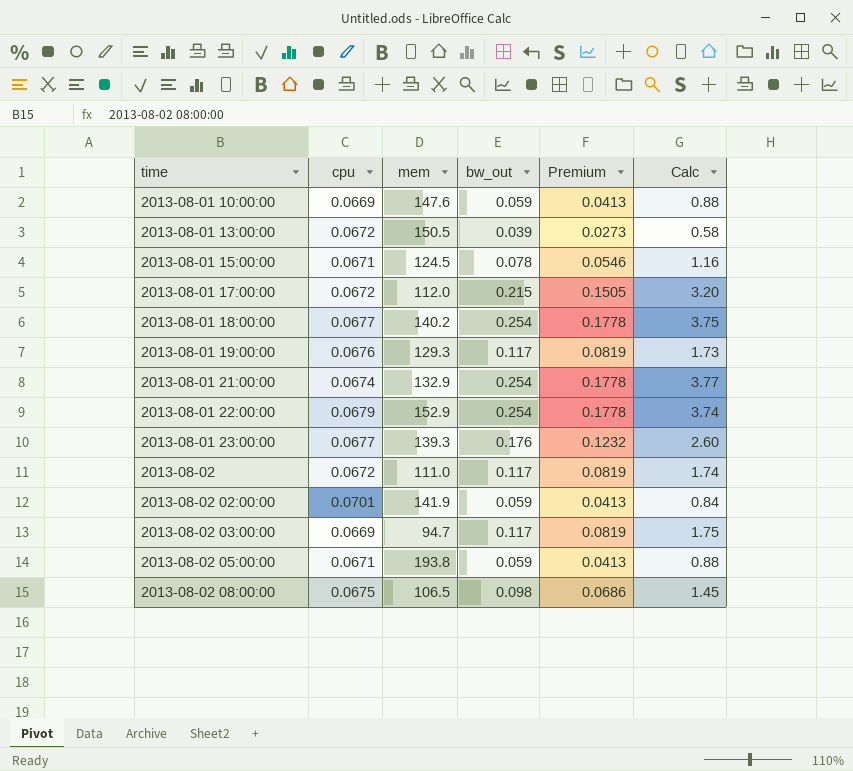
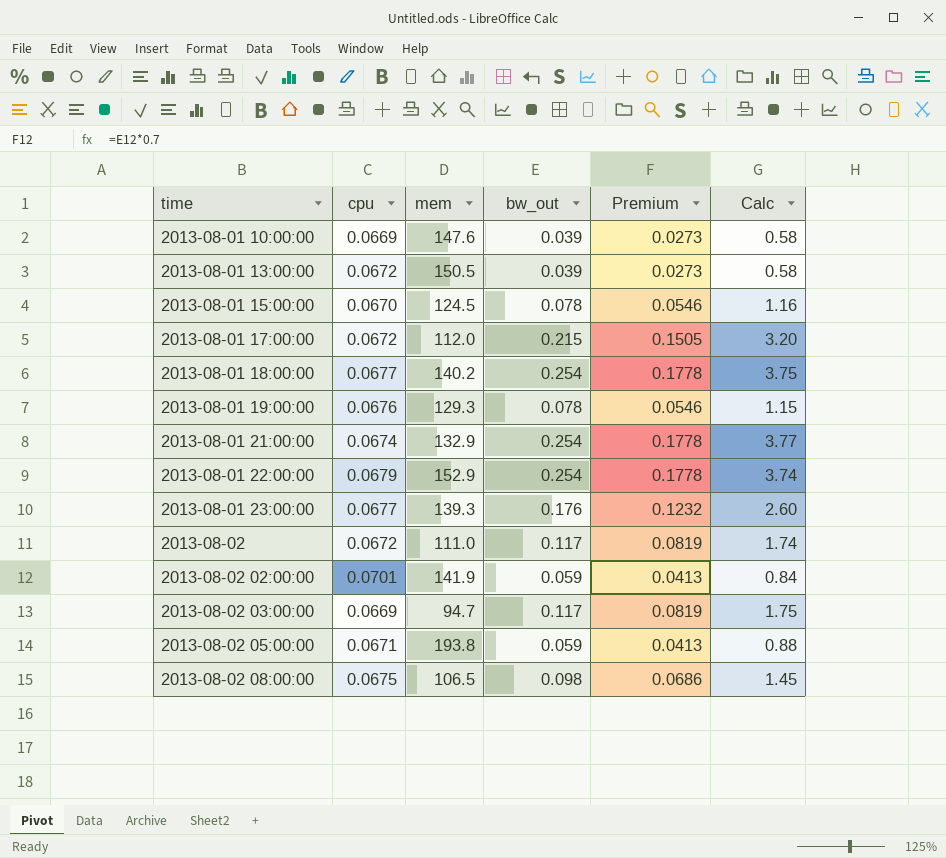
2013-08-01 10:00:00 | bw_out: 0.059 -> 0.039
2013-08-01 10:00:00 | Premium: 0.0413 -> 0.0273
2013-08-01 10:00:00 | Calc: 0.88 -> 0.58
2013-08-01 15:00:00 | cpu: 0.0671 -> 0.0670
2013-08-01 19:00:00 | bw_out: 0.117 -> 0.078
2013-08-01 19:00:00 | Premium: 0.0819 -> 0.0546
2013-08-01 19:00:00 | Calc: 1.73 -> 1.15

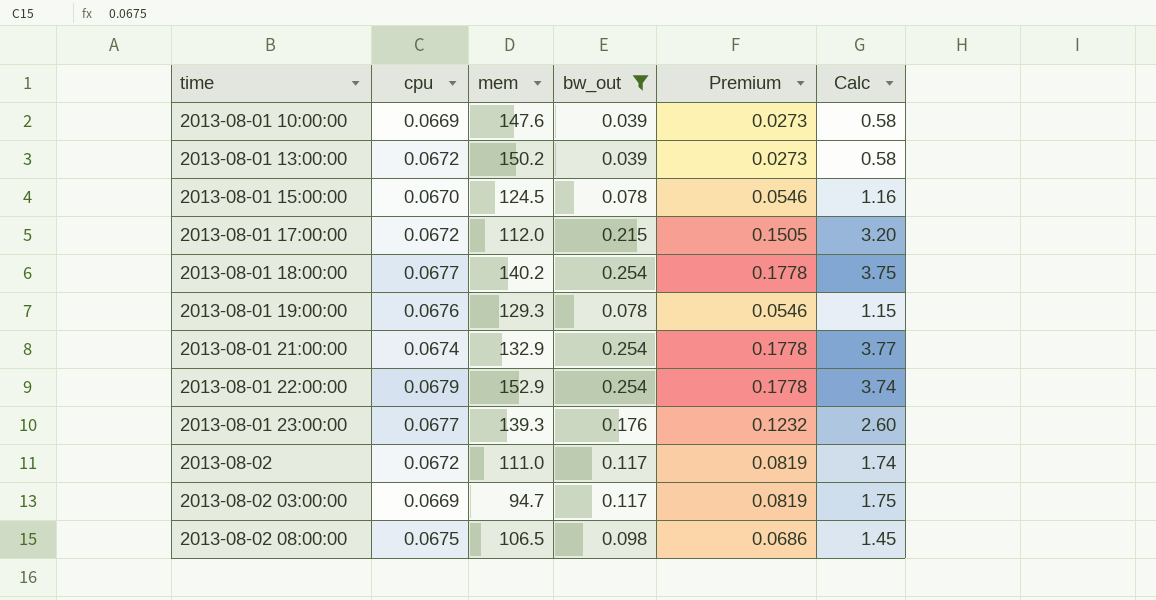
filter: none -> bw_out != 0.059
2013-08-01 13:00:00 | mem: 150.5 -> 150.2

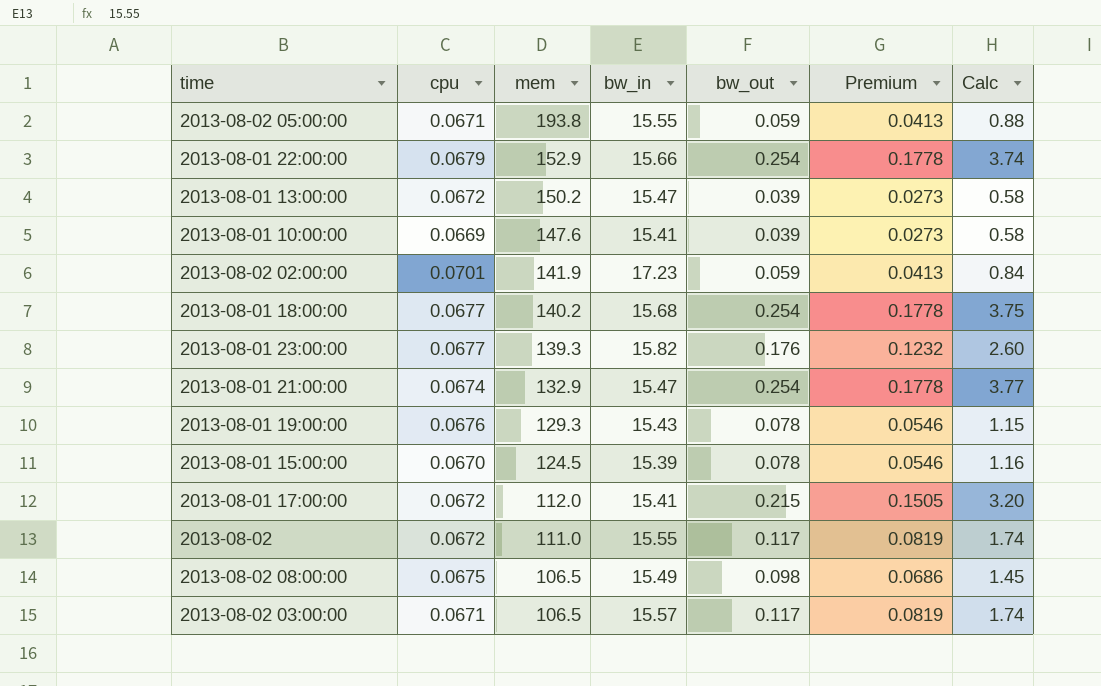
filter: bw_out != 0.059 -> none
row order: time ascending -> mem descending
column bw_in | position: none -> 4
2013-08-02 03:00:00 | cpu: 0.0669 -> 0.0671
2013-08-02 03:00:00 | mem: 94.7 -> 106.5
2013-08-02 03:00:00 | Calc: 1.75 -> 1.74

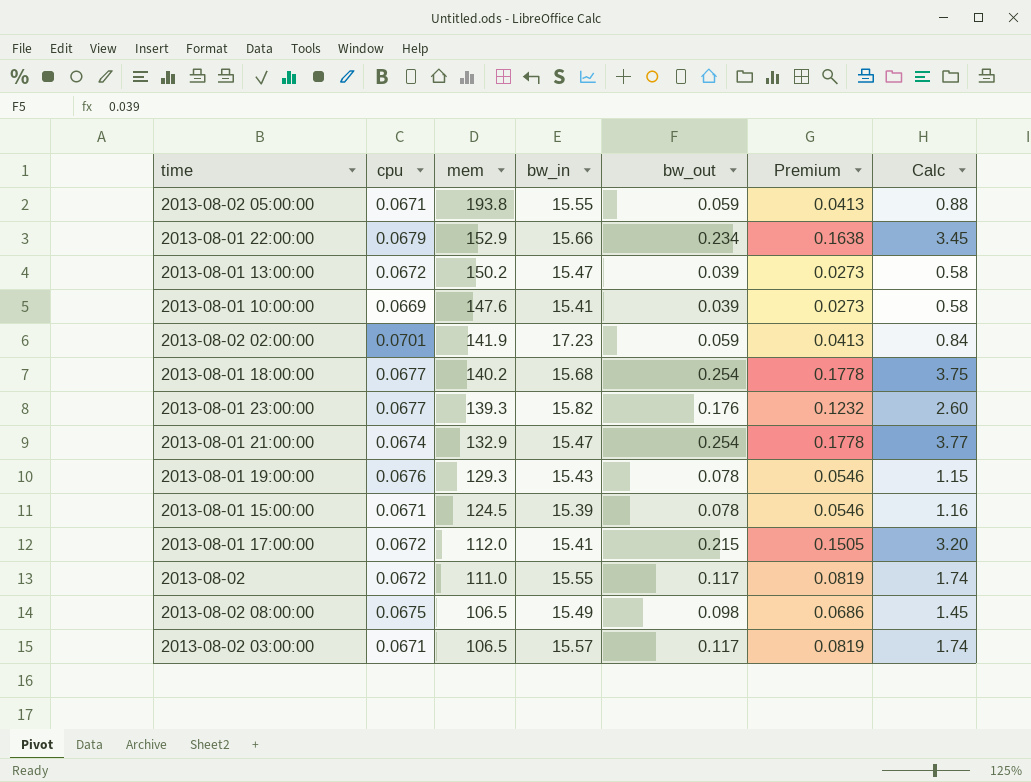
2013-08-01 22:00:00 | bw_out: 0.254 -> 0.234
2013-08-01 22:00:00 | Premium: 0.1778 -> 0.1638
2013-08-01 22:00:00 | Calc: 3.74 -> 3.45
2013-08-01 15:00:00 | cpu: 0.0670 -> 0.0671

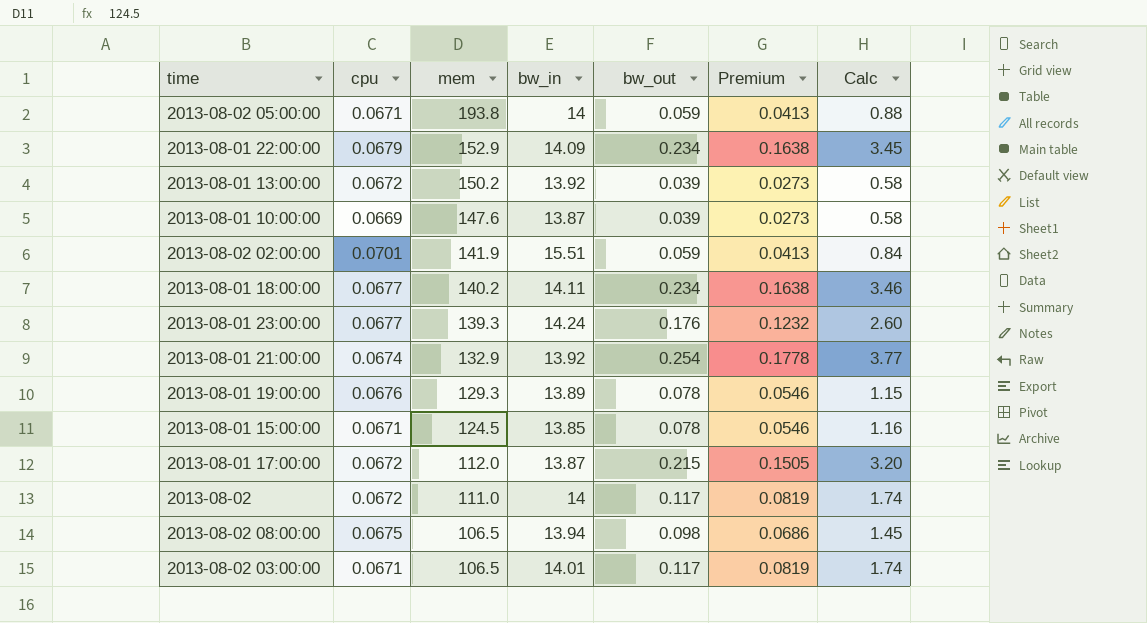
2013-08-02 05:00:00 | bw_in: 15.55 -> 14
2013-08-01 22:00:00 | bw_in: 15.66 -> 14.09
2013-08-01 13:00:00 | bw_in: 15.47 -> 13.92
2013-08-01 10:00:00 | bw_in: 15.41 -> 13.87
2013-08-02 02:00:00 | bw_in: 17.23 -> 15.51
2013-08-01 18:00:00 | bw_in: 15.68 -> 14.11
2013-08-01 18:00:00 | bw_out: 0.254 -> 0.234
2013-08-01 18:00:00 | Premium: 0.1778 -> 0.1638
2013-08-01 18:00:00 | Calc: 3.75 -> 3.46
2013-08-01 23:00:00 | bw_in: 15.82 -> 14.24
2013-08-01 21:00:00 | bw_in: 15.47 -> 13.92
2013-08-01 19:00:00 | bw_in: 15.43 -> 13.89
2013-08-01 15:00:00 | bw_in: 15.39 -> 13.85
2013-08-01 17:00:00 | bw_in: 15.41 -> 13.87
2013-08-02 | bw_in: 15.55 -> 14
2013-08-02 08:00:00 | bw_in: 15.49 -> 13.94
2013-08-02 03:00:00 | bw_in: 15.57 -> 14.01

